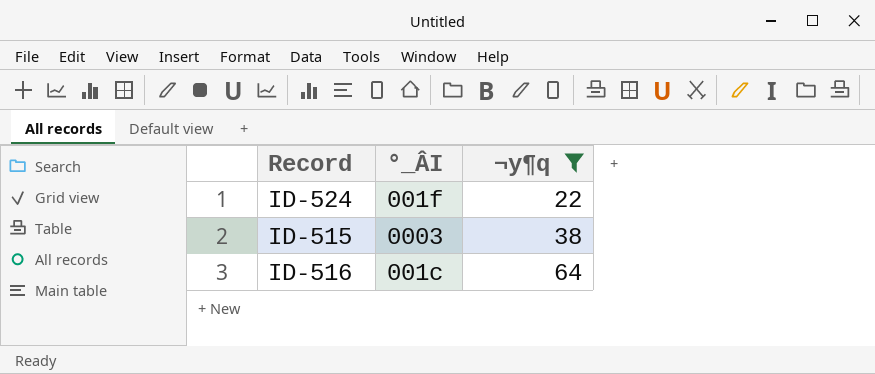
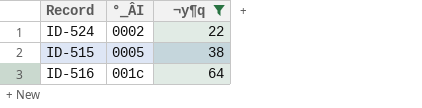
ID-524 | °_ÂI: 001f -> 0002
ID-515 | °_ÂI: 0003 -> 0005

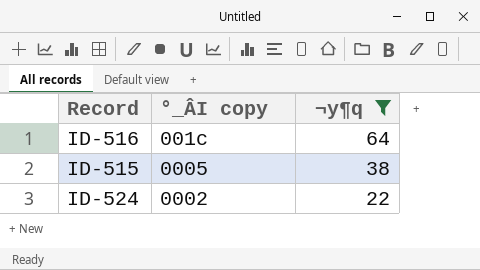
row order: ¬y¶q ascending -> ¬y¶q descending
column name: °_ÂI -> °_ÂI copy

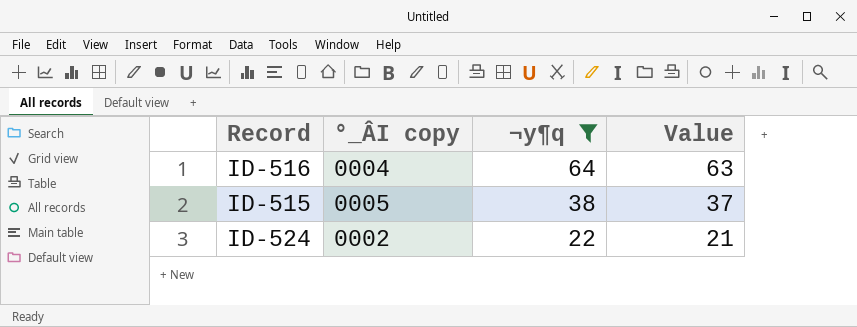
column Value | formula: none -> [¬y¶q] - 1
ID-516 | °_ÂI copy: 001c -> 0004

